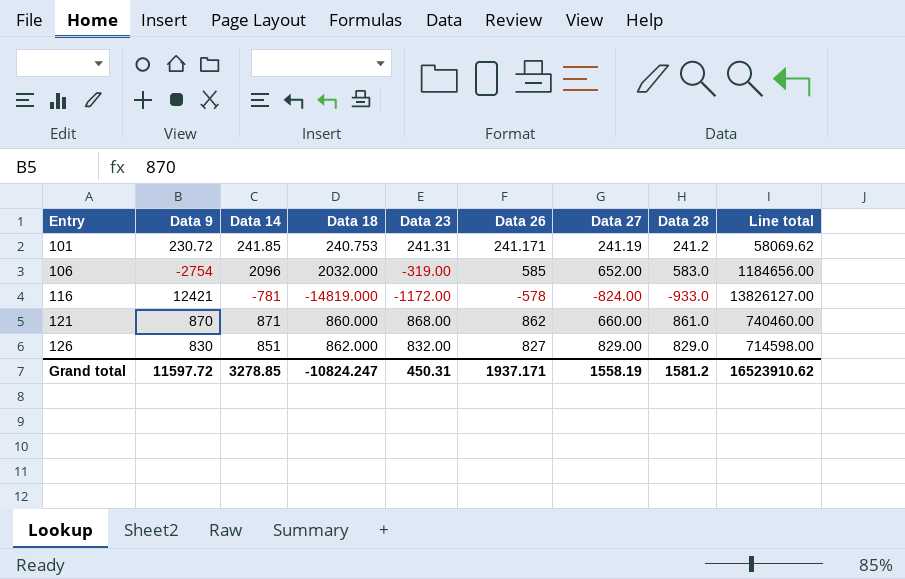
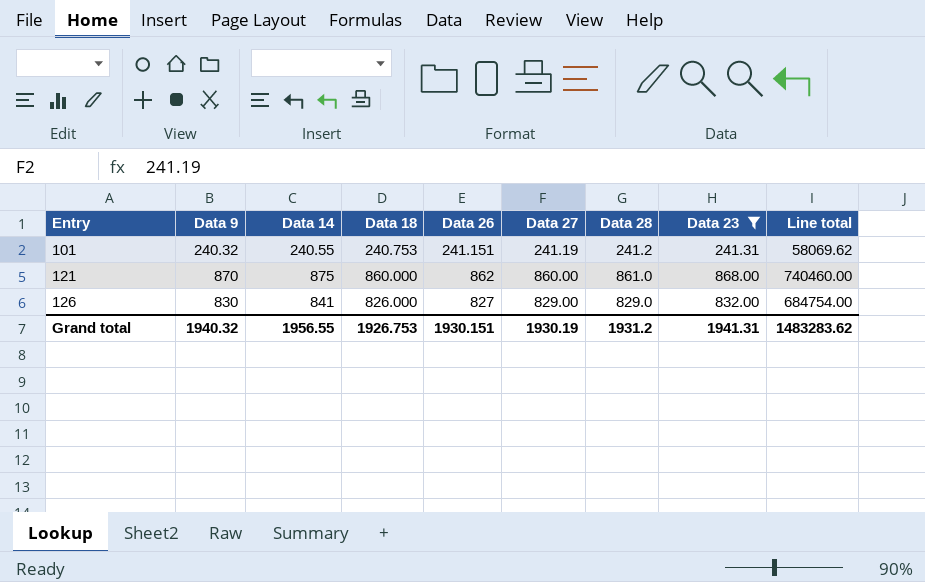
filter: none -> Data 23 >= 241.31
column Data 23 | position: 5 -> 8
101 | Data 9: 230.72 -> 240.32
101 | Data 14: 241.85 -> 240.55
101 | Data 26: 241.171 -> 241.151
121 | Data 14: 871 -> 875
121 | Data 27: 660.00 -> 860.00
126 | Data 14: 851 -> 841
126 | Data 18: 862.000 -> 826.000
126 | Line total: 714598.00 -> 684754.00
Grand total | Data 9: 11597.72 -> 1940.32
Grand total | Data 14: 3278.85 -> 1956.55
Grand total | Data 18: -10824.247 -> 1926.753
Grand total | Data 26: 1937.171 -> 1930.151
Grand total | Data 27: 1558.19 -> 1930.19
Grand total | Data 28: 1581.2 -> 1931.2
Grand total | Data 23: 450.31 -> 1941.31
Grand total | Line total: 16523910.62 -> 1483283.62

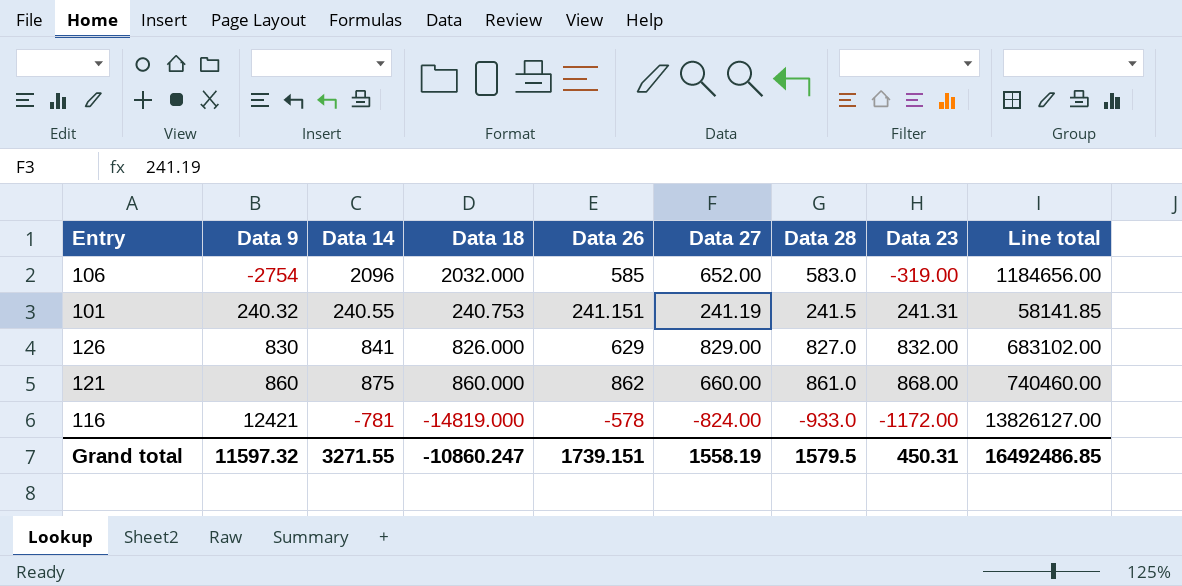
filter: Data 23 >= 241.31 -> none
row order: Entry ascending -> Data 9 ascending
101 | Data 28: 241.2 -> 241.5
101 | Line total: 58069.62 -> 58141.85
126 | Data 26: 827 -> 629
126 | Data 28: 829.0 -> 827.0
126 | Line total: 684754.00 -> 683102.00
121 | Data 9: 870 -> 860
121 | Data 27: 860.00 -> 660.00
Grand total | Data 9: 1940.32 -> 11597.32
Grand total | Data 14: 1956.55 -> 3271.55
Grand total | Data 18: 1926.753 -> -10860.247
Grand total | Data 26: 1930.151 -> 1739.151
Grand total | Data 27: 1930.19 -> 1558.19
Grand total | Data 28: 1931.2 -> 1579.5
Grand total | Data 23: 1941.31 -> 450.31
Grand total | Line total: 1483283.62 -> 16492486.85

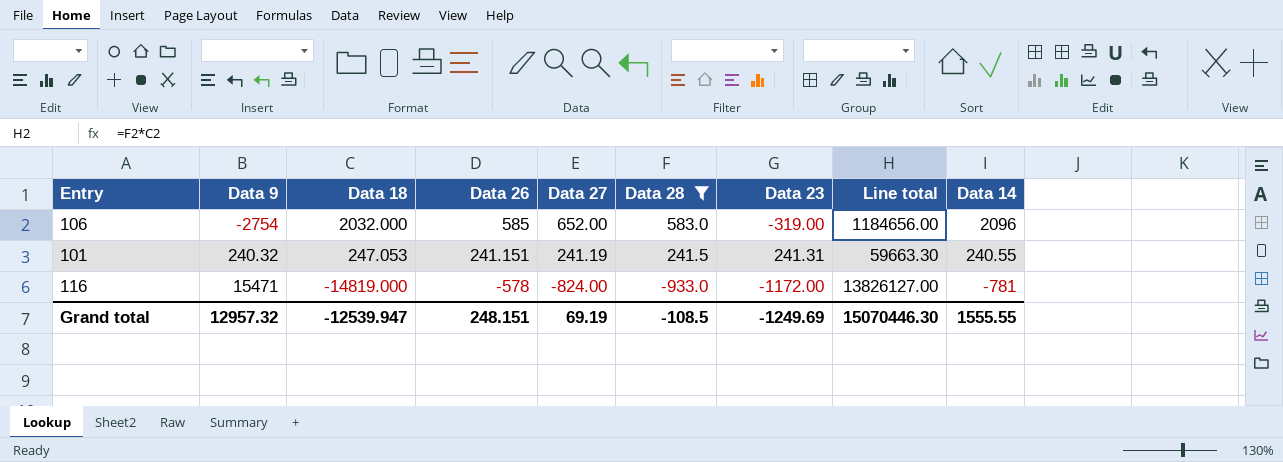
filter: none -> Data 28 <= 583.0
column Data 14 | position: 3 -> 9
101 | Data 18: 240.753 -> 247.053
101 | Line total: 58141.85 -> 59663.30
116 | Data 9: 12421 -> 15471
Grand total | Data 9: 11597.32 -> 12957.32
Grand total | Data 18: -10860.247 -> -12539.947
Grand total | Data 26: 1739.151 -> 248.151
Grand total | Data 27: 1558.19 -> 69.19
Grand total | Data 28: 1579.5 -> -108.5
Grand total | Data 23: 450.31 -> -1249.69
Grand total | Line total: 16492486.85 -> 15070446.30
Grand total | Data 14: 3271.55 -> 1555.55

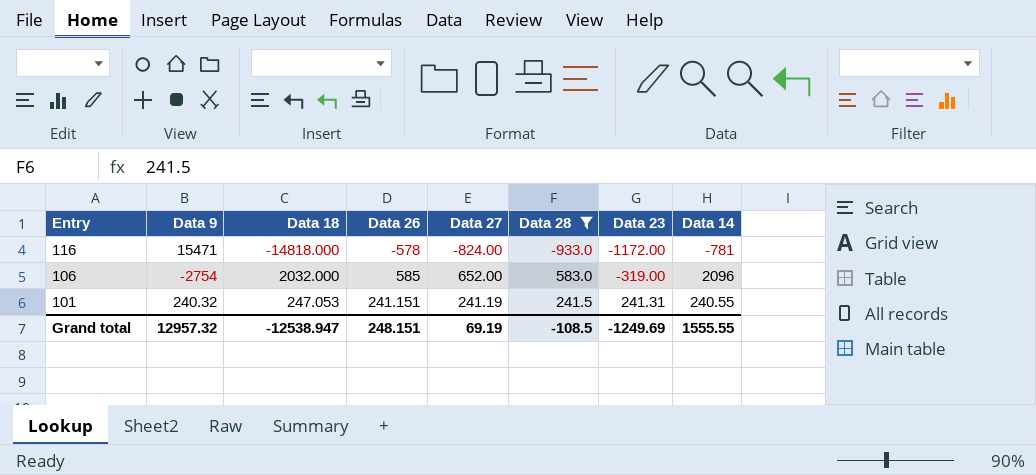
row order: Data 9 ascending -> Entry descending
column Line total | formula: [Data 18] * [Data 28] -> none
116 | Data 18: -14819.000 -> -14818.000
Grand total | Data 18: -12539.947 -> -12538.947

